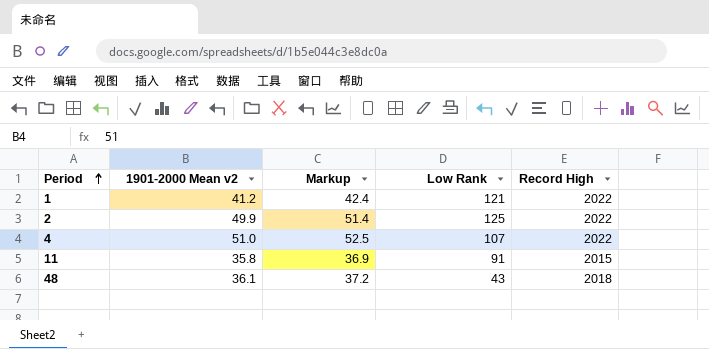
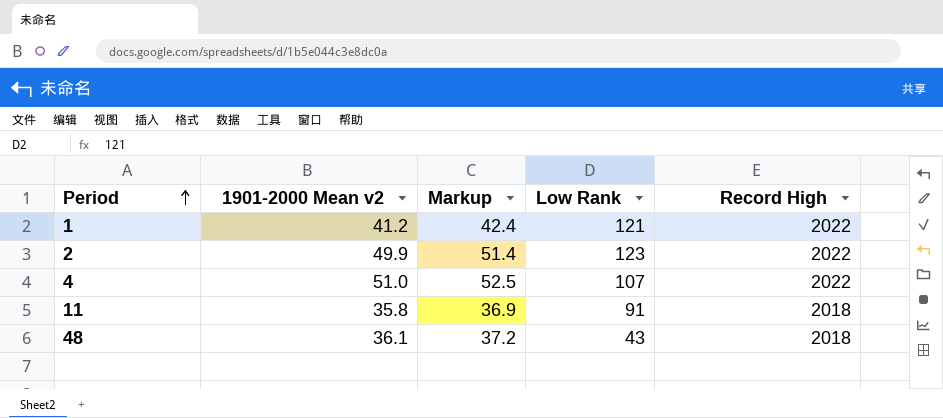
2 | Low Rank: 125 -> 123
11 | Record High: 2015 -> 2018

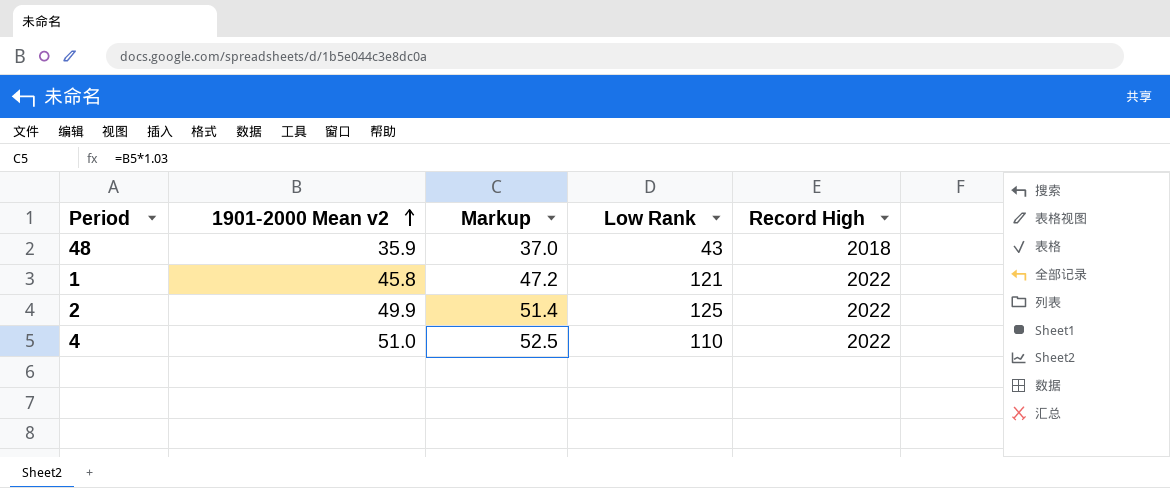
row order: Period ascending -> 1901-2000 Mean v2 ascending
row 11: 35.8 | 36.9 | 91 | 2018 -> none
48 | 1901-2000 Mean v2: 36.1 -> 35.9
48 | Markup: 37.2 -> 37.0
1 | 1901-2000 Mean v2: 41.2 -> 45.8
1 | Markup: 42.4 -> 47.2
2 | Low Rank: 123 -> 125
4 | Low Rank: 107 -> 110

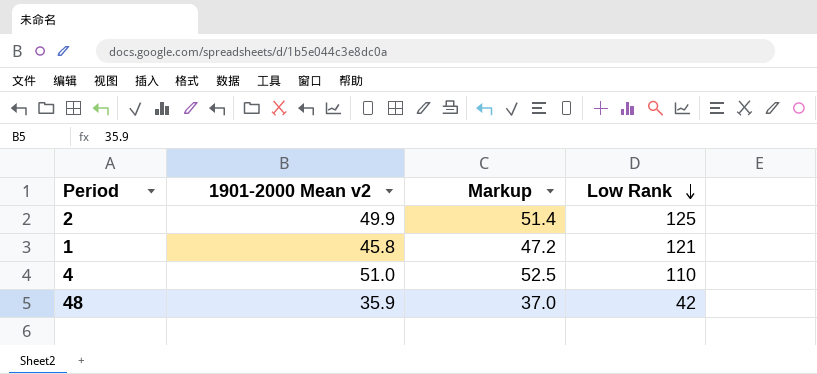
row order: 1901-2000 Mean v2 ascending -> Low Rank descending
column Record High | position: 5 -> none
48 | Low Rank: 43 -> 42

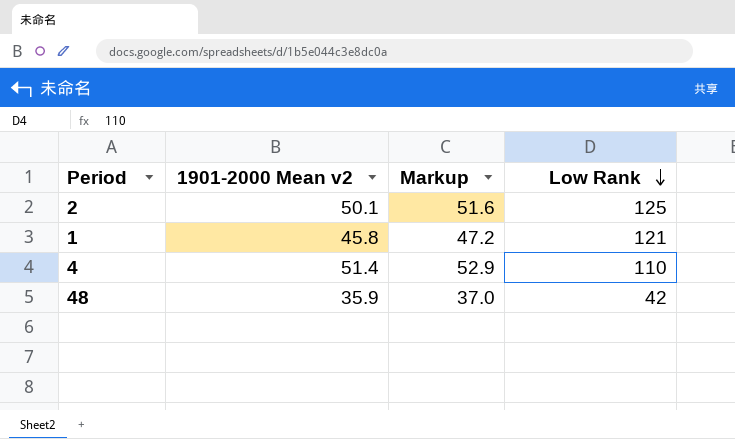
2 | 1901-2000 Mean v2: 49.9 -> 50.1
2 | Markup: 51.4 -> 51.6
4 | 1901-2000 Mean v2: 51.0 -> 51.4
4 | Markup: 52.5 -> 52.9

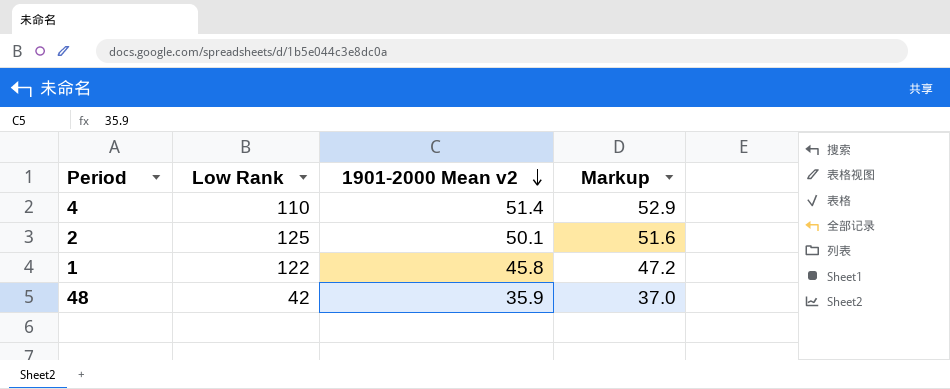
row order: Low Rank descending -> 1901-2000 Mean v2 descending
column Low Rank | position: 4 -> 2
1 | Low Rank: 121 -> 122

